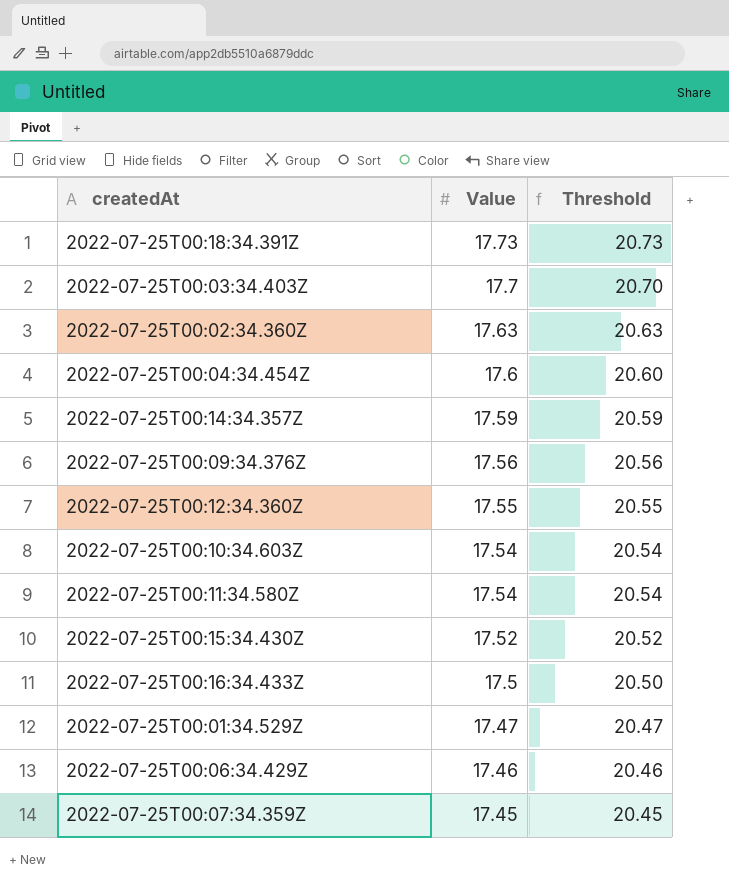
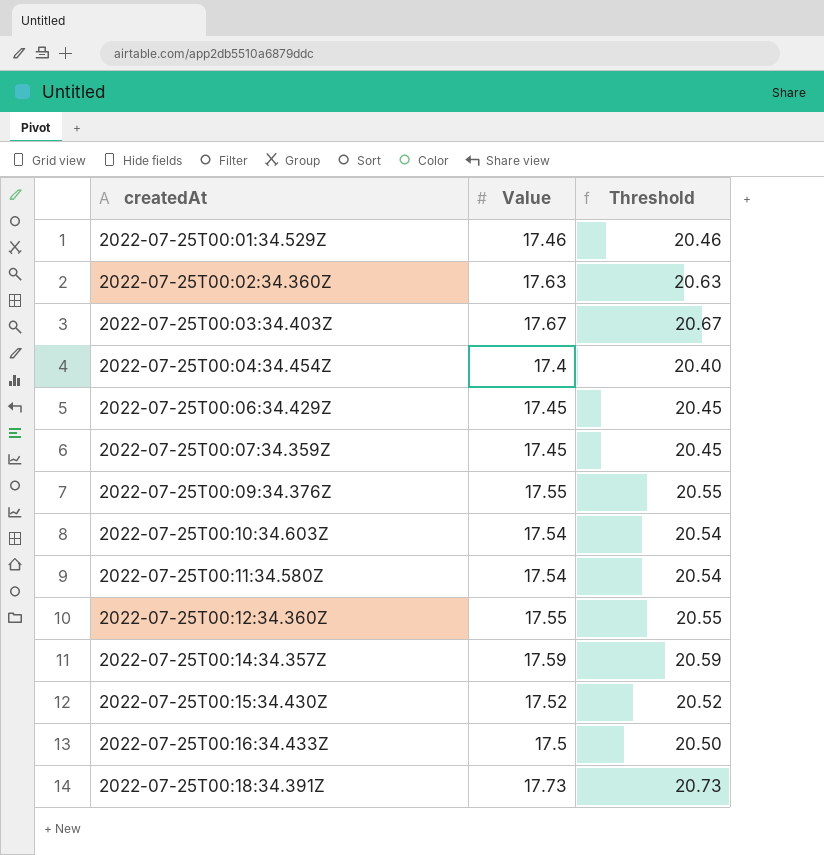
row order: Value descending -> createdAt ascending
2022-07-25T00:01:34.529Z | Value: 17.47 -> 17.46
2022-07-25T00:01:34.529Z | Threshold: 20.47 -> 20.46
2022-07-25T00:03:34.403Z | Value: 17.7 -> 17.67
2022-07-25T00:03:34.403Z | Threshold: 20.70 -> 20.67
2022-07-25T00:04:34.454Z | Value: 17.6 -> 17.4
2022-07-25T00:04:34.454Z | Threshold: 20.60 -> 20.40
2022-07-25T00:06:34.429Z | Value: 17.46 -> 17.45
2022-07-25T00:06:34.429Z | Threshold: 20.46 -> 20.45
2022-07-25T00:09:34.376Z | Value: 17.56 -> 17.55
2022-07-25T00:09:34.376Z | Threshold: 20.56 -> 20.55

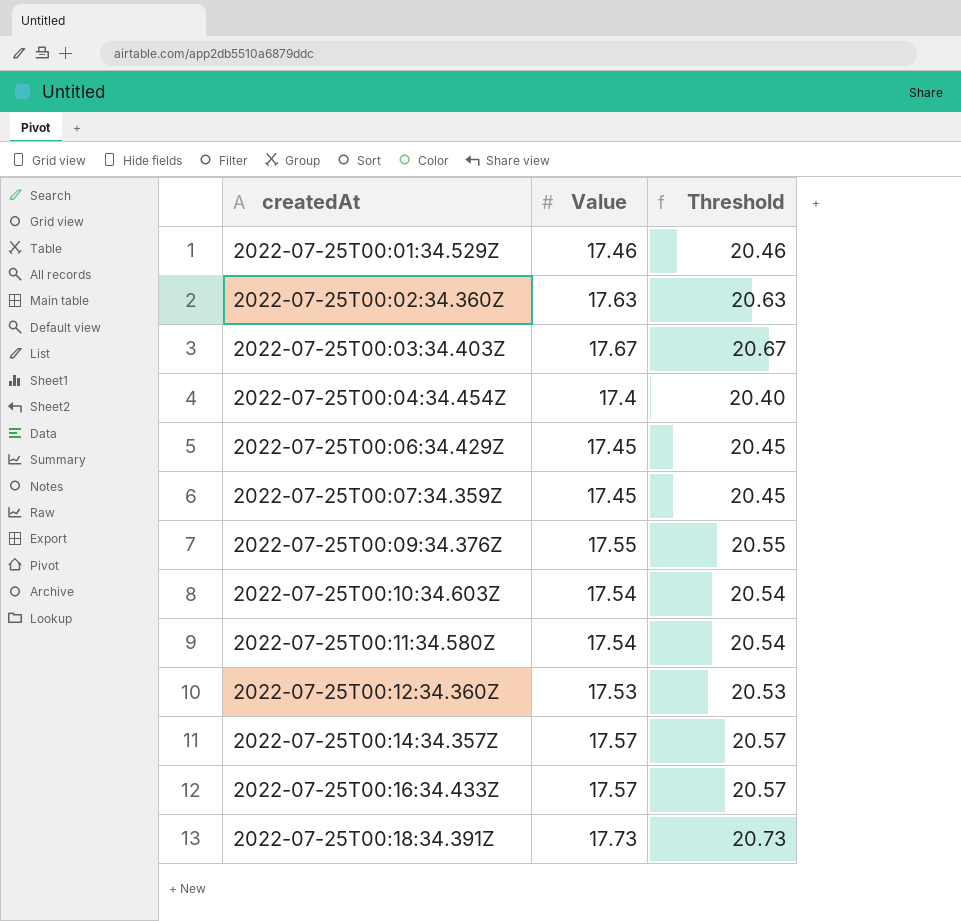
row 2022-07-25T00:15:34.430Z: 17.52 | 20.52 -> none
2022-07-25T00:12:34.360Z | Value: 17.55 -> 17.53
2022-07-25T00:12:34.360Z | Threshold: 20.55 -> 20.53
2022-07-25T00:14:34.357Z | Value: 17.59 -> 17.57
2022-07-25T00:14:34.357Z | Threshold: 20.59 -> 20.57
2022-07-25T00:16:34.433Z | Value: 17.5 -> 17.57
2022-07-25T00:16:34.433Z | Threshold: 20.50 -> 20.57

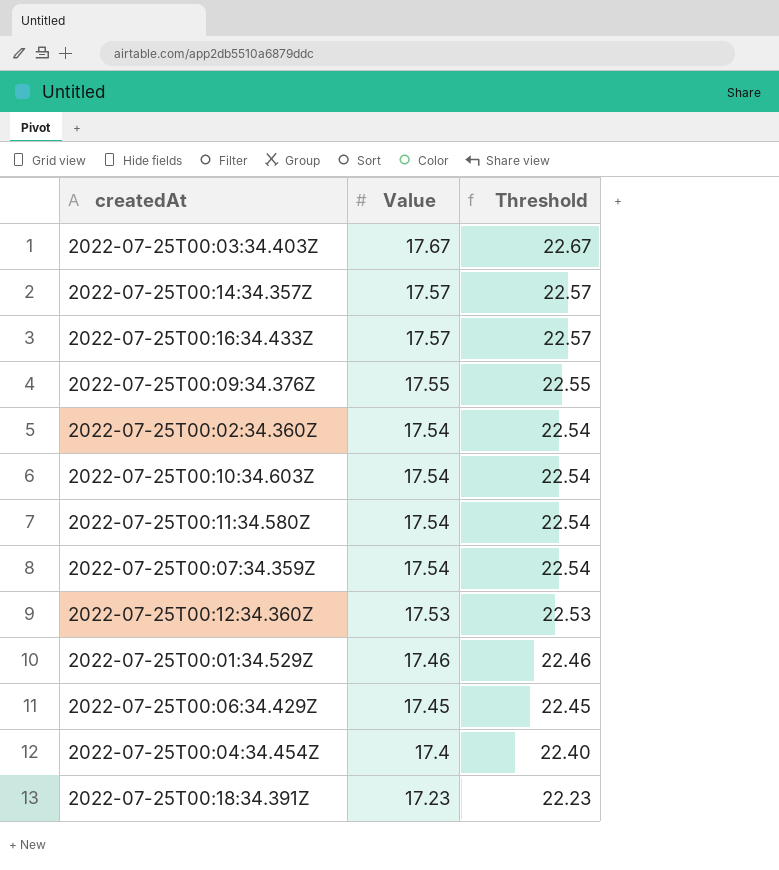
row order: createdAt ascending -> Value descending
column Threshold | formula: [Value] + 3 -> [Value] + 5
2022-07-25T00:02:34.360Z | Value: 17.63 -> 17.54
2022-07-25T00:07:34.359Z | Value: 17.45 -> 17.54
2022-07-25T00:18:34.391Z | Value: 17.73 -> 17.23

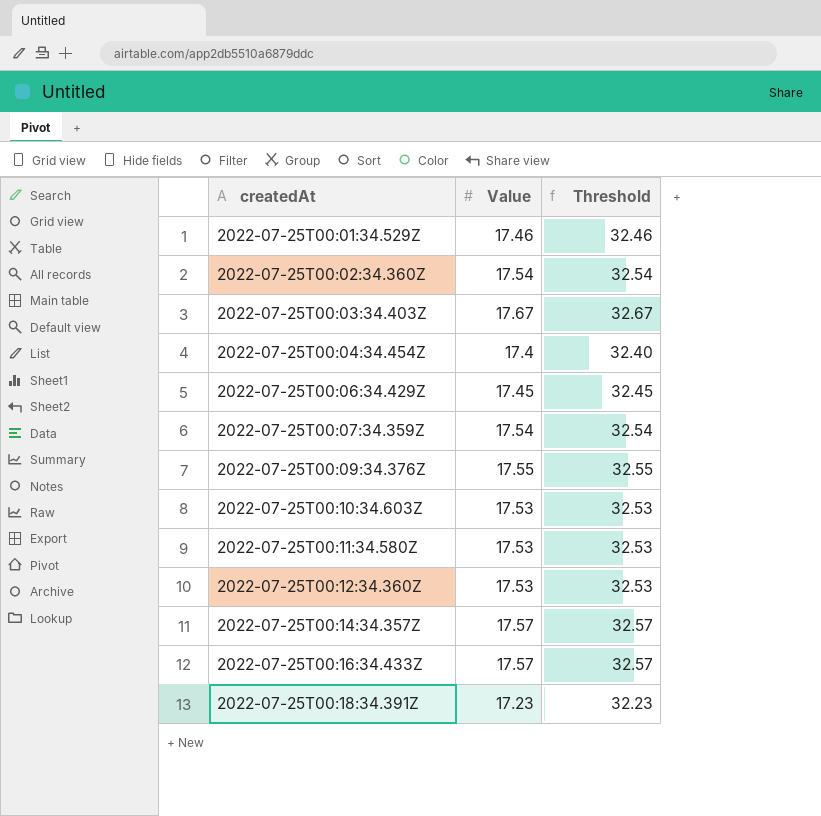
row order: Value descending -> createdAt ascending
column Threshold | formula: [Value] + 5 -> [Value] + 15
2022-07-25T00:10:34.603Z | Value: 17.54 -> 17.53
2022-07-25T00:11:34.580Z | Value: 17.54 -> 17.53

